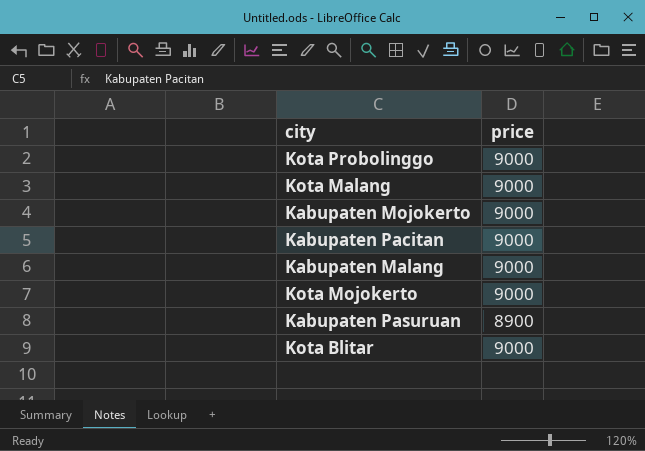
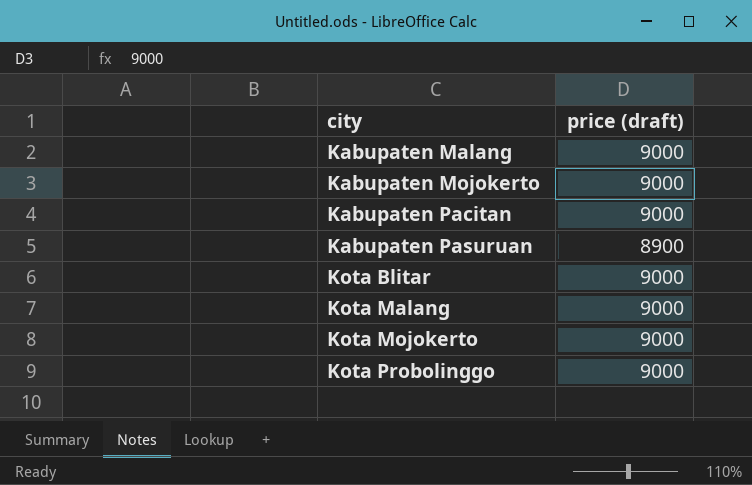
row order: none -> city ascending
column name: price -> price (draft)

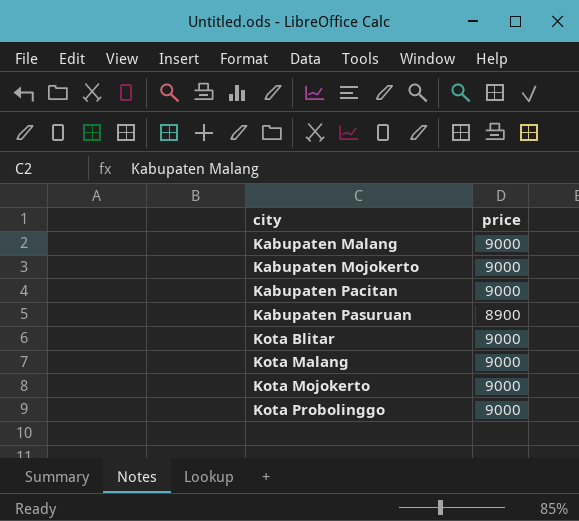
column name: price (draft) -> price

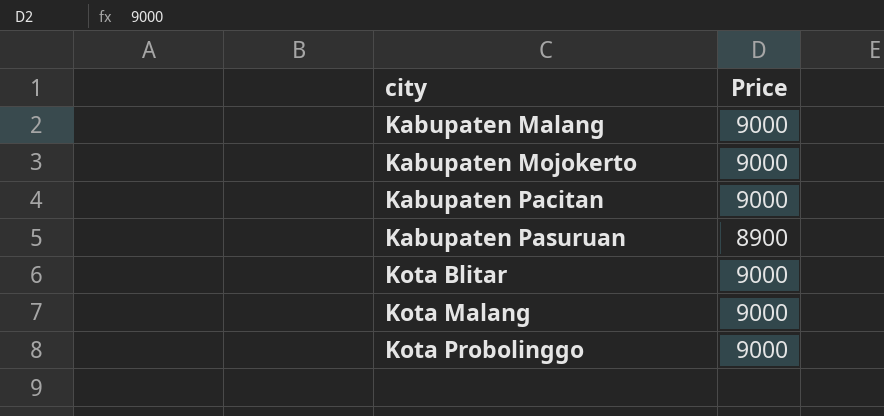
column name: price -> Price
row Kota Mojokerto: 9000 -> none

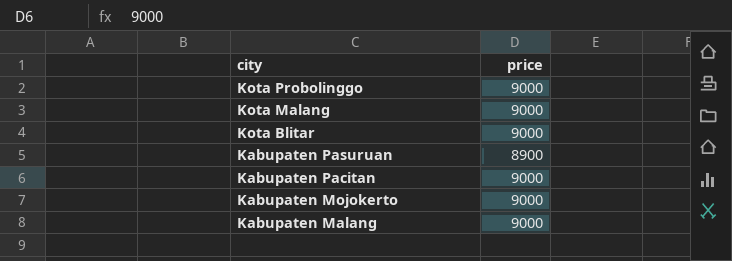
row order: city ascending -> city descending
column name: Price -> price

